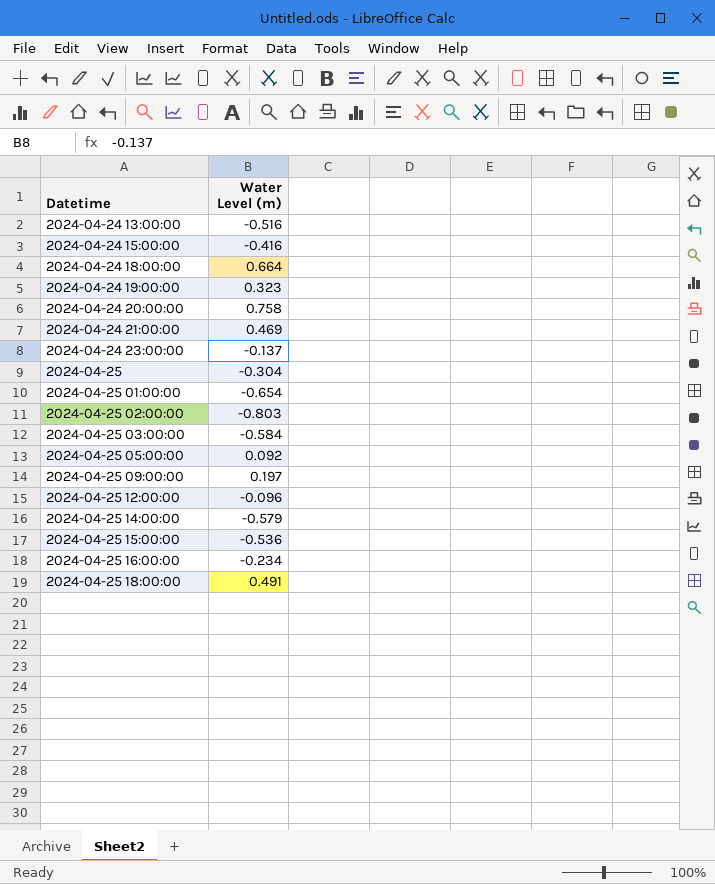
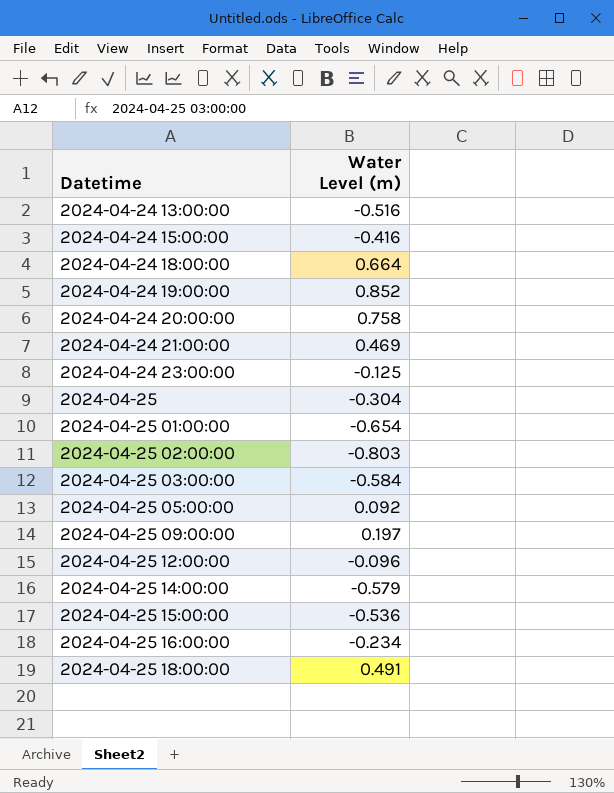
2024-04-24 19:00:00 | Water Level (m): 0.323 -> 0.852
2024-04-24 23:00:00 | Water Level (m): -0.137 -> -0.125

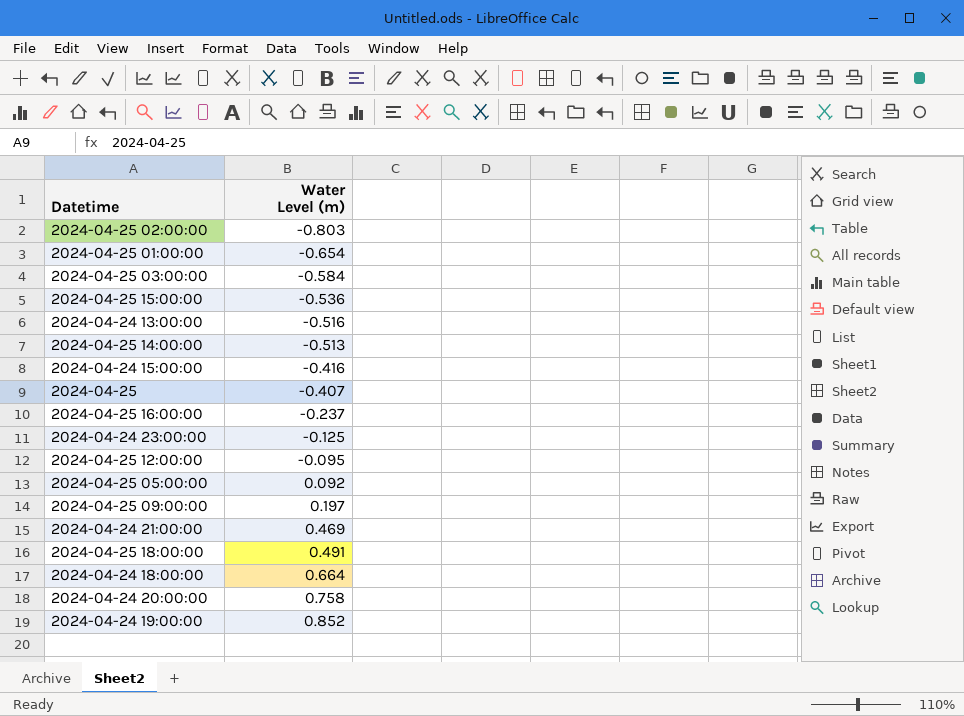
row order: Datetime ascending -> Water Level (m) ascending
2024-04-25 14:00:00 | Water Level (m): -0.579 -> -0.513
2024-04-25 | Water Level (m): -0.304 -> -0.407
2024-04-25 16:00:00 | Water Level (m): -0.234 -> -0.237
2024-04-25 12:00:00 | Water Level (m): -0.096 -> -0.095

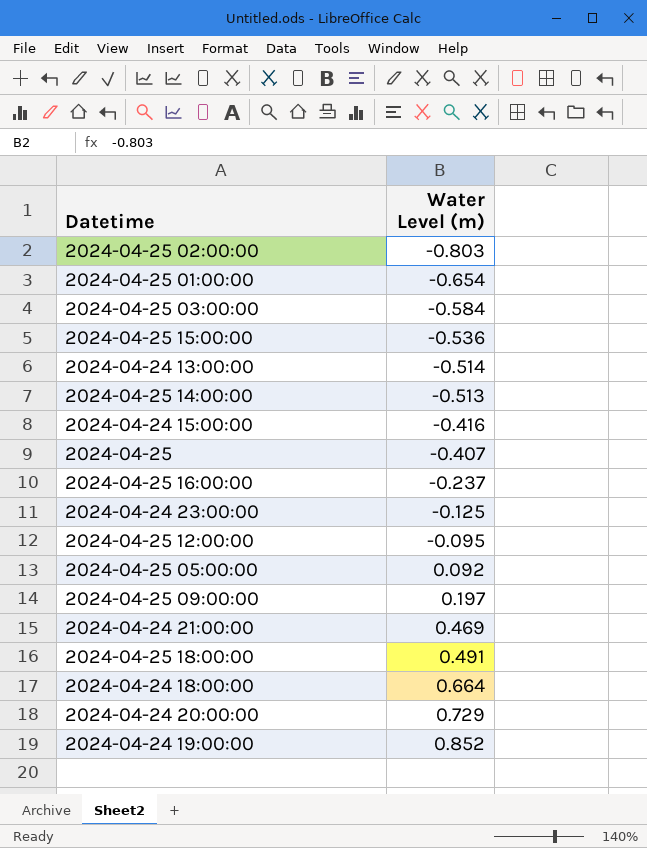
2024-04-24 13:00:00 | Water Level (m): -0.516 -> -0.514
2024-04-24 20:00:00 | Water Level (m): 0.758 -> 0.729

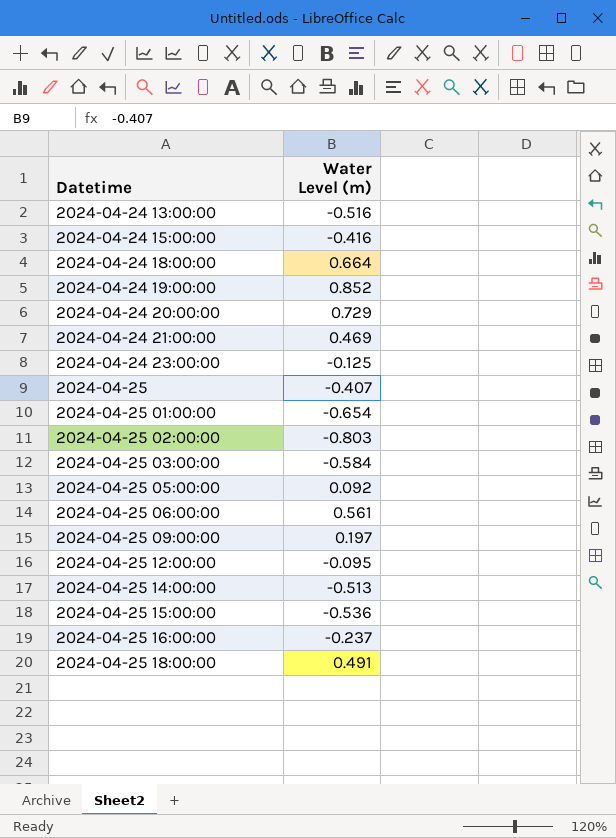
row order: Water Level (m) ascending -> Datetime ascending
2024-04-24 13:00:00 | Water Level (m): -0.514 -> -0.516
row 2024-04-25 06:00:00: none -> 0.561

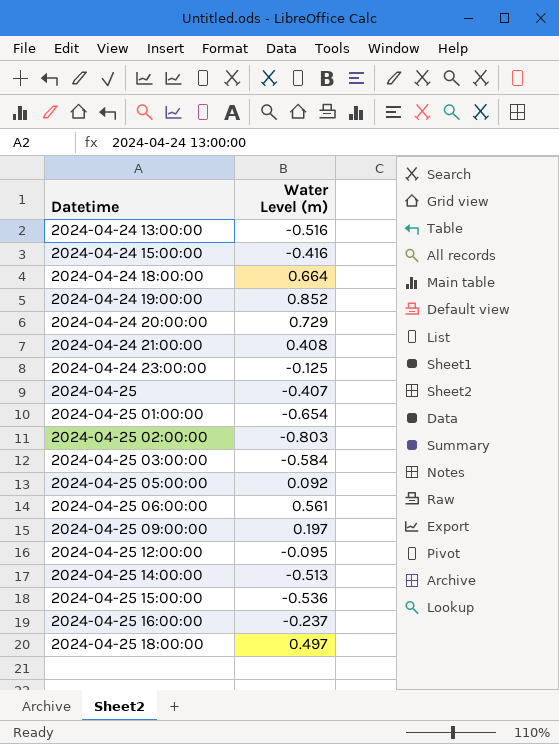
2024-04-24 21:00:00 | Water Level (m): 0.469 -> 0.408
2024-04-25 18:00:00 | Water Level (m): 0.491 -> 0.497

